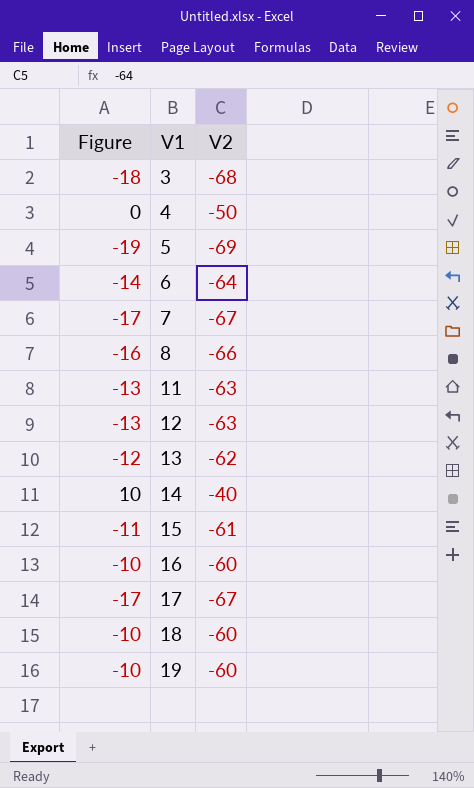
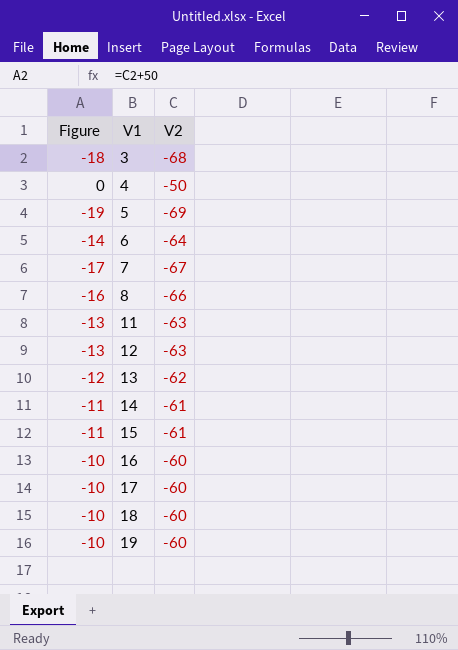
14 | Figure: 10 -> -11
14 | V2: -40 -> -61
17 | Figure: -17 -> -10
17 | V2: -67 -> -60

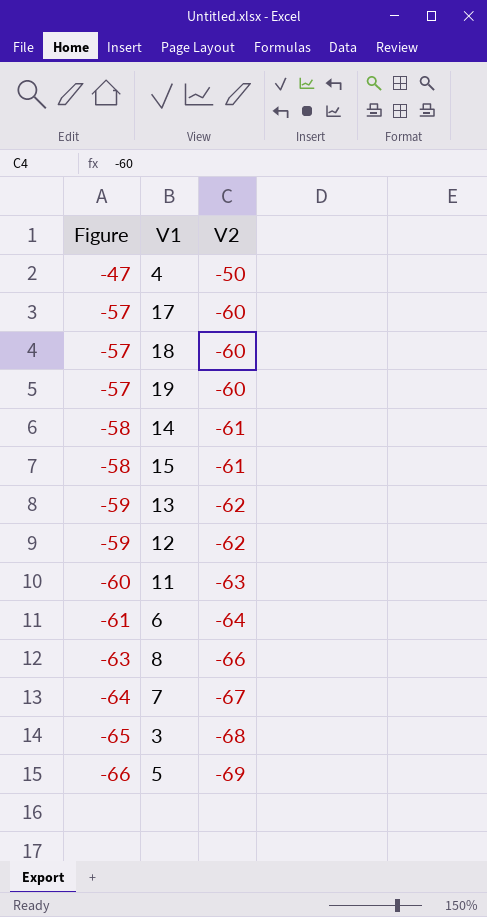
row order: V1 ascending -> Figure descending
column Figure | formula: [V2] + 50 -> [V2] + 3
row 16: -10 | -60 -> none
12 | V2: -63 -> -62

